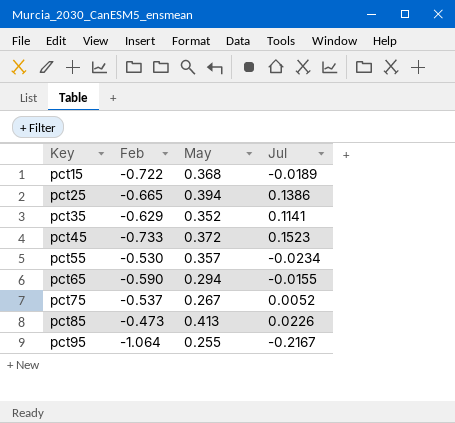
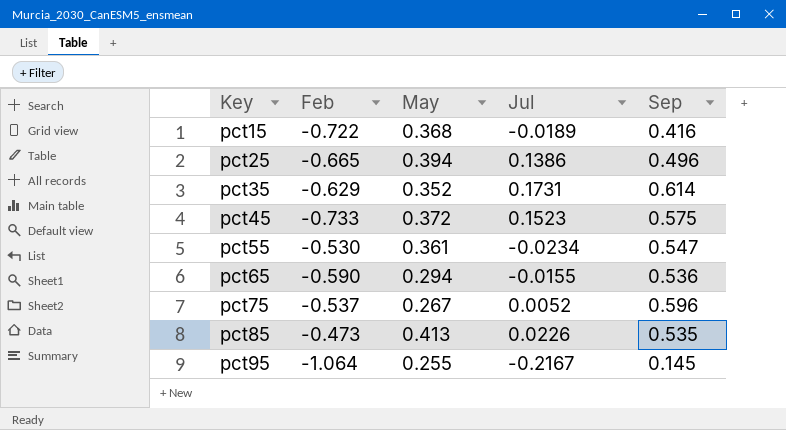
column Sep | position: none -> 5
pct35 | Jul: 0.1141 -> 0.1731
pct55 | May: 0.357 -> 0.361

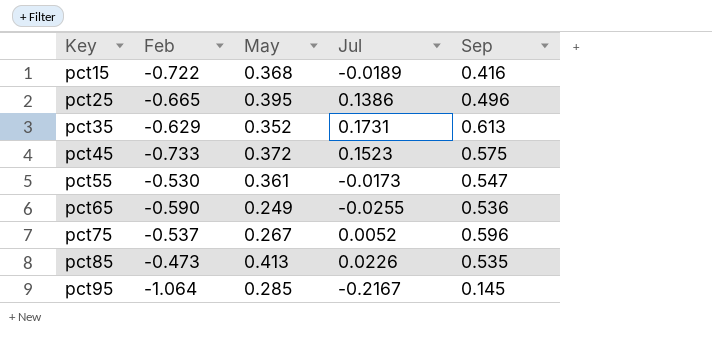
pct25 | May: 0.394 -> 0.395
pct35 | Sep: 0.614 -> 0.613
pct55 | Jul: -0.0234 -> -0.0173
pct65 | May: 0.294 -> 0.249
pct65 | Jul: -0.0155 -> -0.0255
pct95 | May: 0.255 -> 0.285

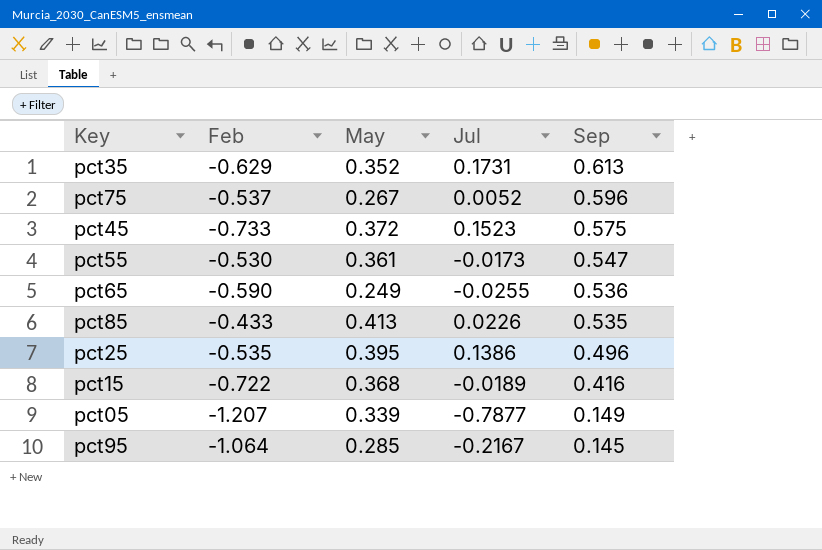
row order: Key ascending -> Sep descending
pct85 | Feb: -0.473 -> -0.433
pct25 | Feb: -0.665 -> -0.535
row pct05: none -> -1.207 | 0.339 | -0.7877 | 0.149

